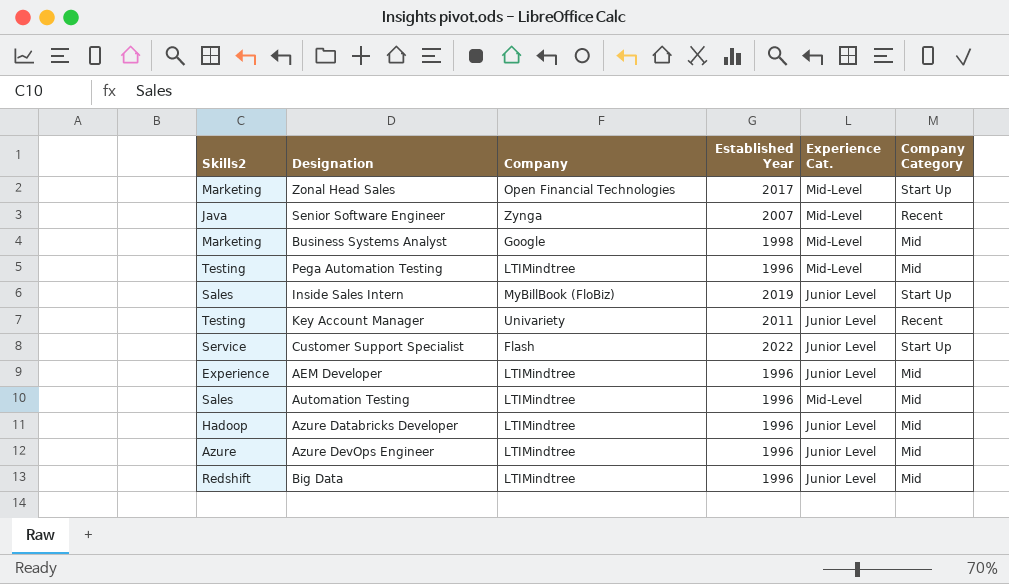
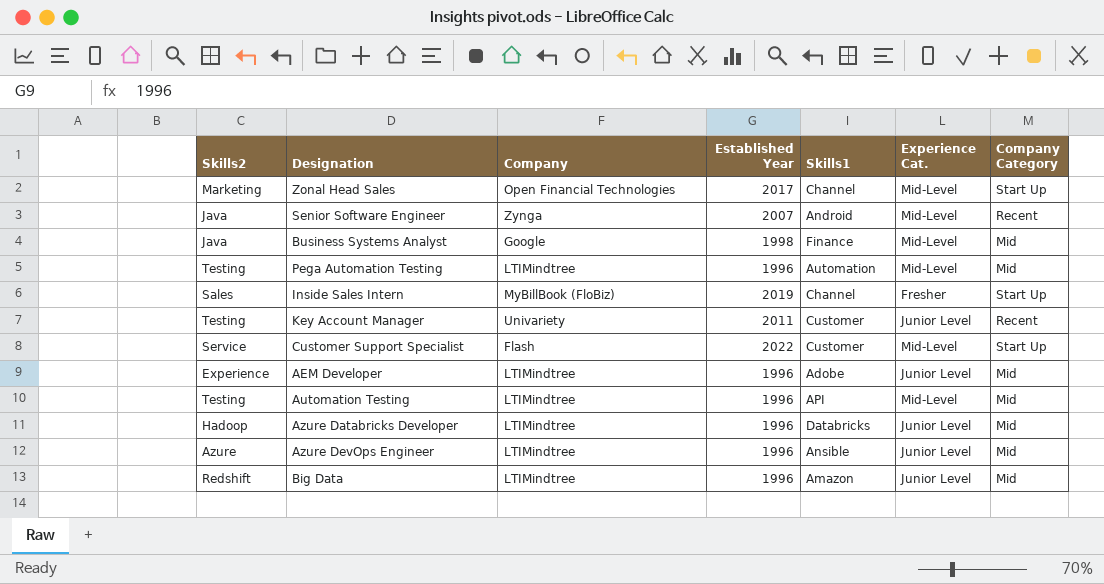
column Skills1 | position: none -> 5
Business Systems Analyst | Skills2: Marketing -> Java
Inside Sales Intern | Experience Cat.: Junior Level -> Fresher
Customer Support Specialist | Experience Cat.: Junior Level -> Mid-Level
Automation Testing | Skills2: Sales -> Testing

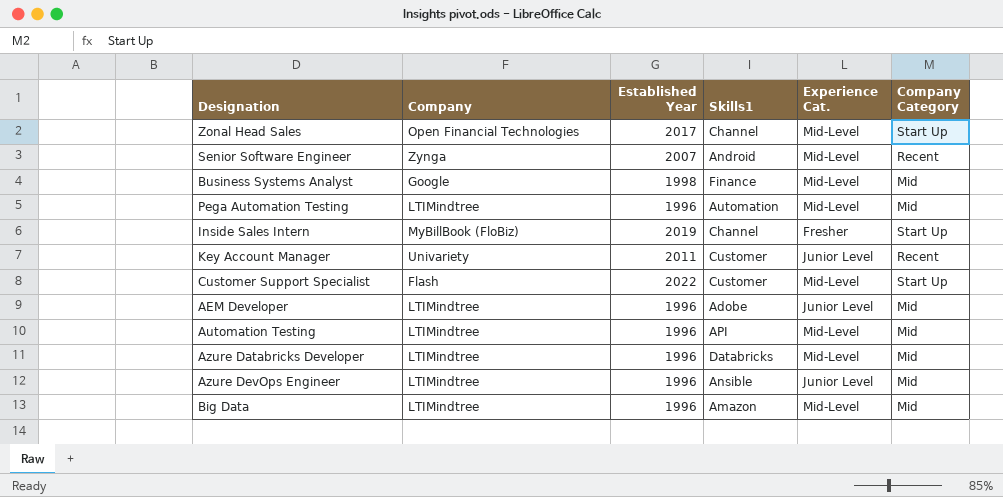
column Skills2 | position: 1 -> none
Azure Databricks Developer | Experience Cat.: Junior Level -> Mid-Level
Big Data | Experience Cat.: Junior Level -> Mid-Level

